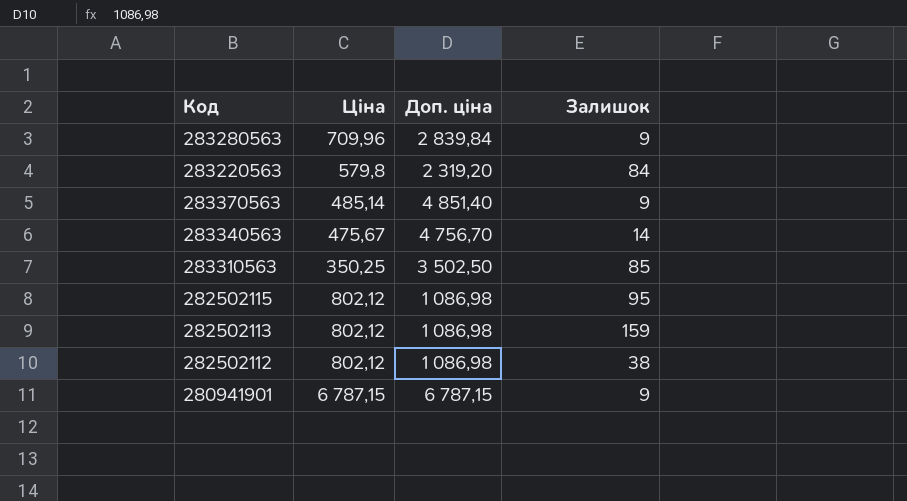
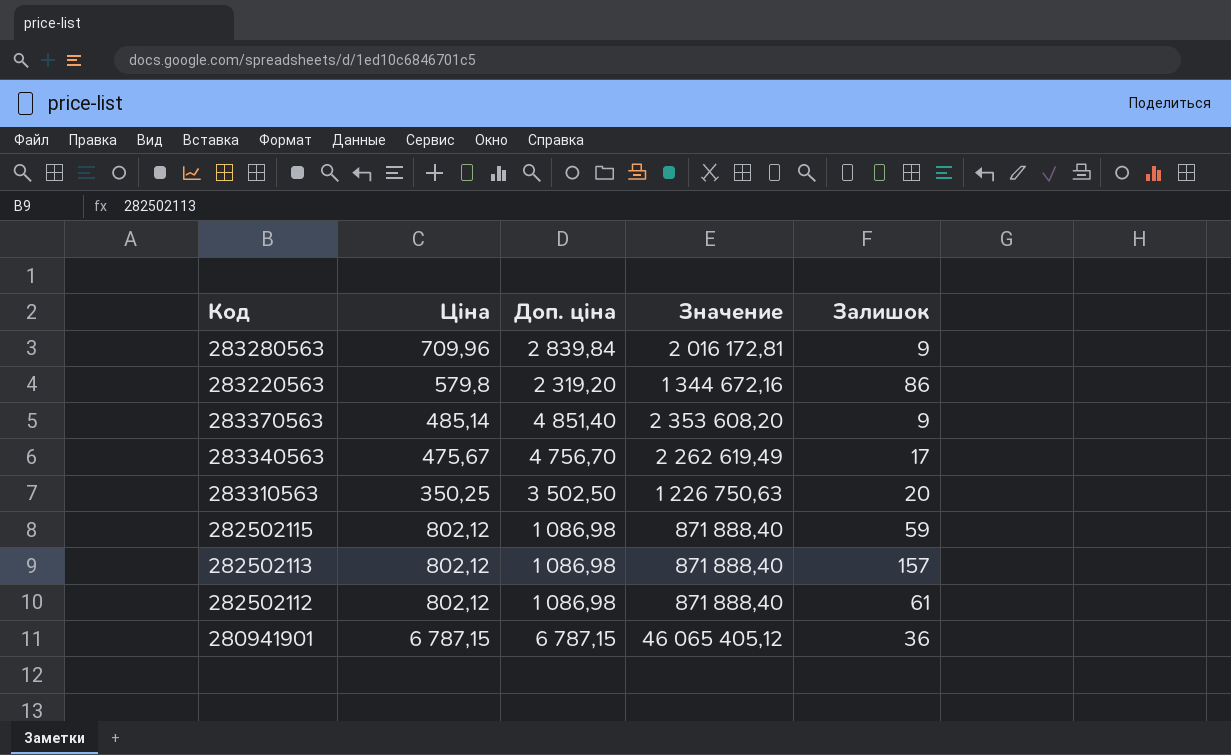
column Значение | formula: none -> [Ціна] * [Доп. ціна]
283220563 | Залишок: 84 -> 86
283340563 | Залишок: 14 -> 17
283310563 | Залишок: 85 -> 20
282502115 | Залишок: 95 -> 59
282502113 | Залишок: 159 -> 157
282502112 | Залишок: 38 -> 61
280941901 | Залишок: 9 -> 36

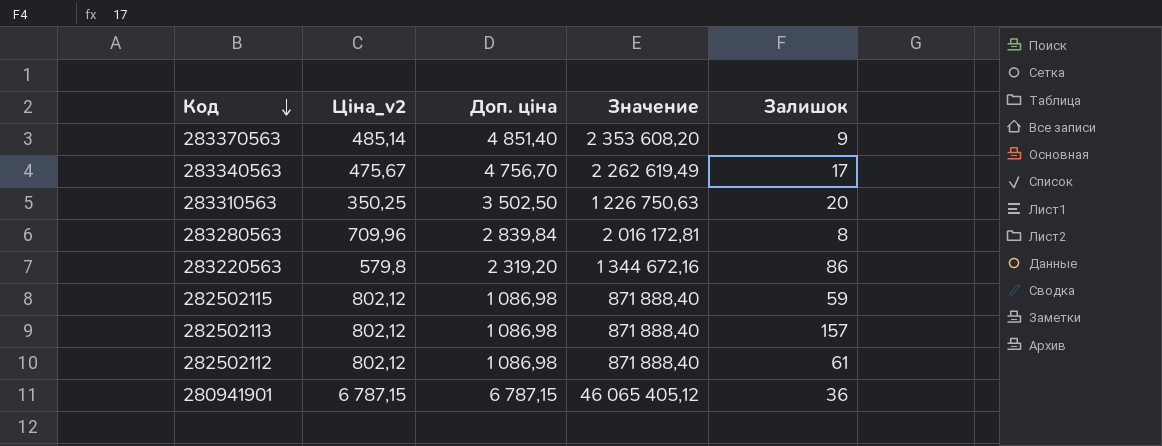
row order: none -> Код descending
column name: Ціна -> Ціна_v2
283280563 | Залишок: 9 -> 8

